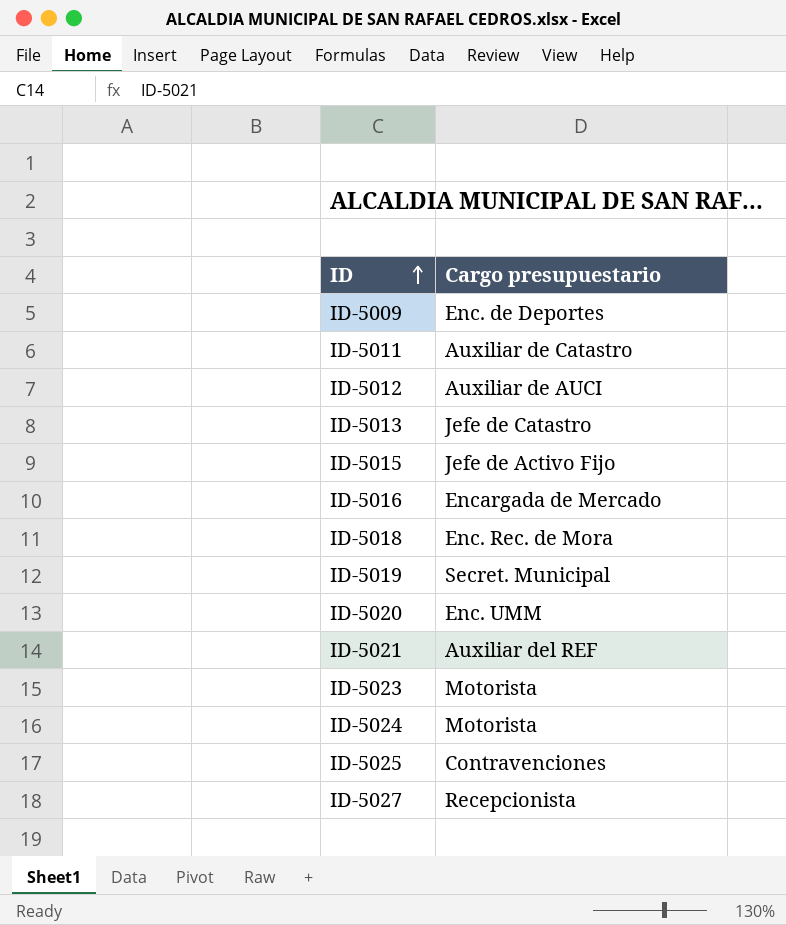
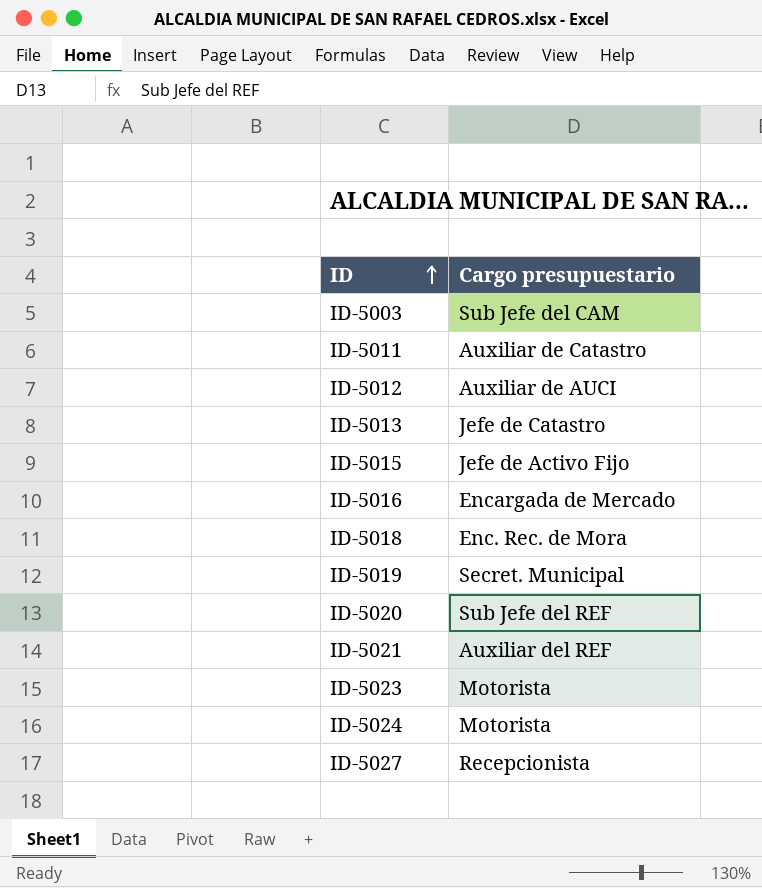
row ID-5009: Enc. de Deportes -> none
row ID-5025: Contravenciones -> none
row ID-5003: none -> Sub Jefe del CAM
ID-5020 | Cargo presupuestario: Enc. UMM -> Sub Jefe del REF

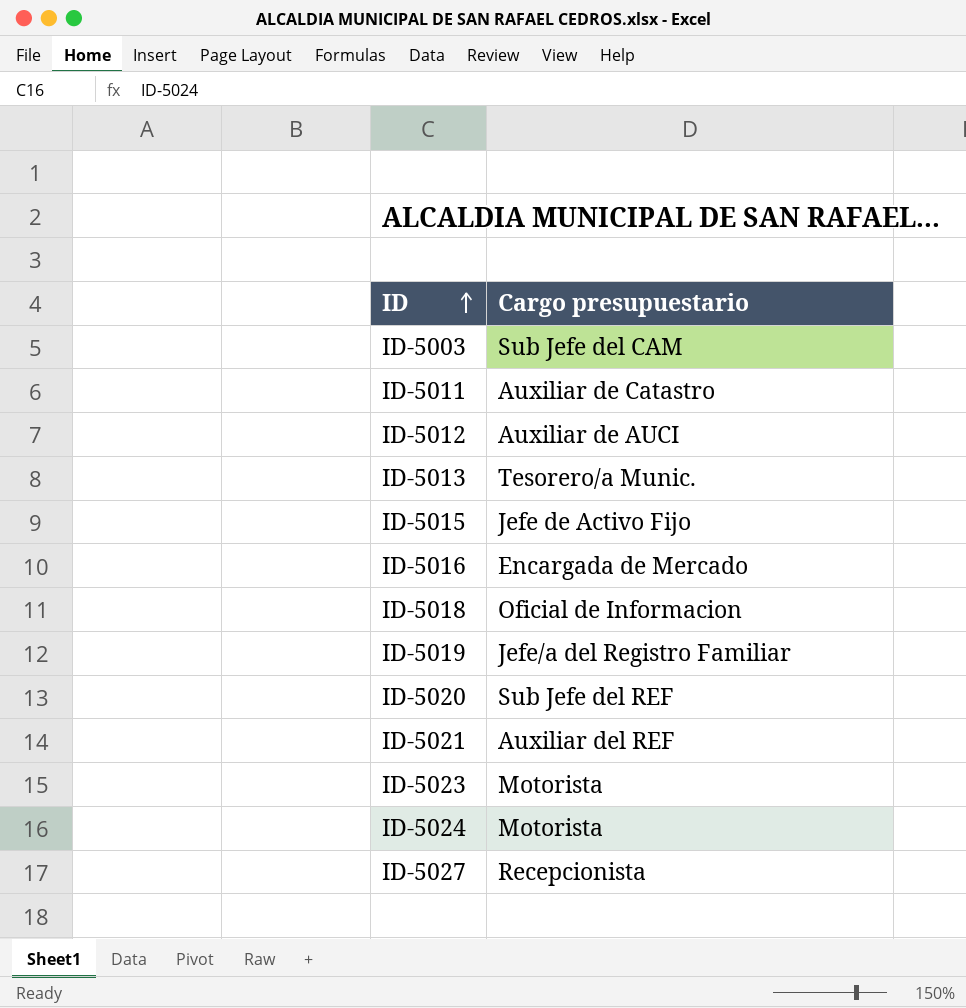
ID-5013 | Cargo presupuestario: Jefe de Catastro -> Tesorero/a Munic.
ID-5018 | Cargo presupuestario: Enc. Rec. de Mora -> Oficial de Informacion
ID-5019 | Cargo presupuestario: Secret. Municipal -> Jefe/a del Registro Familiar

